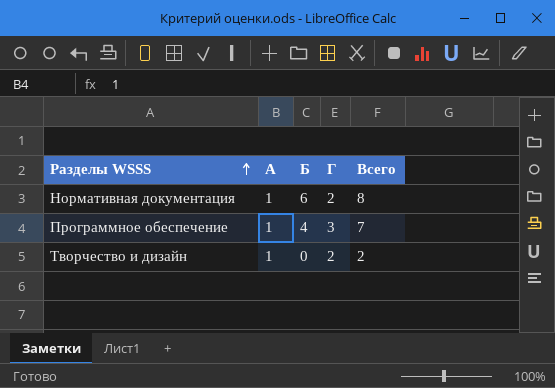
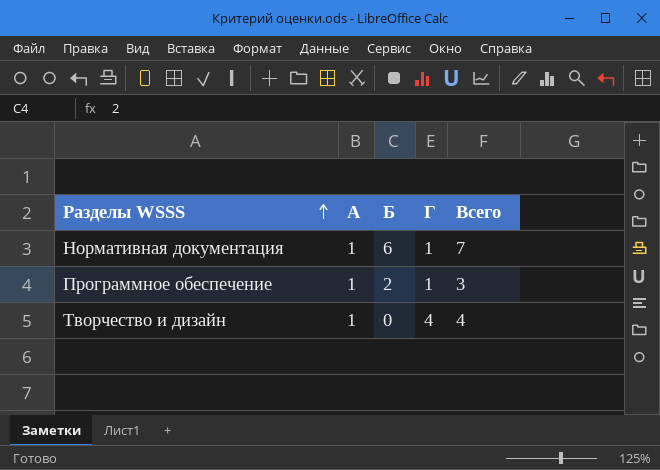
Нормативная документация | Г: 2 -> 1
Нормативная документация | Всего: 8 -> 7
Программное обеспечение | Б: 4 -> 2
Программное обеспечение | Г: 3 -> 1
Программное обеспечение | Всего: 7 -> 3
Творчество и дизайн | Г: 2 -> 4
Творчество и дизайн | Всего: 2 -> 4

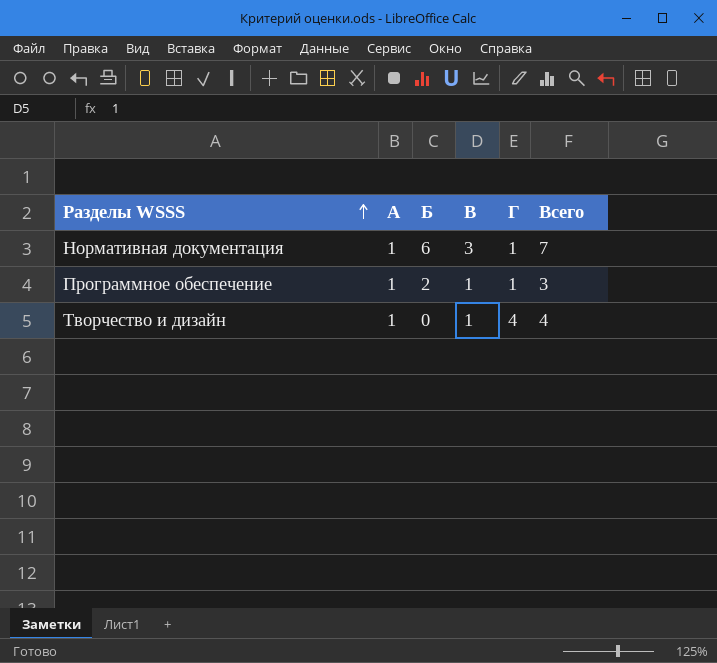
column В | position: none -> 4

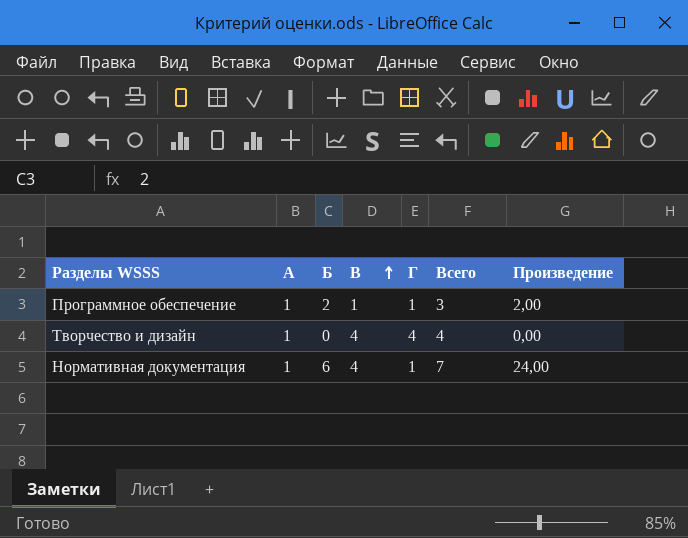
row order: Разделы WSSS ascending -> В ascending
column Произведение | formula: none -> [Б] * [В]
Творчество и дизайн | В: 1 -> 4
Нормативная документация | В: 3 -> 4

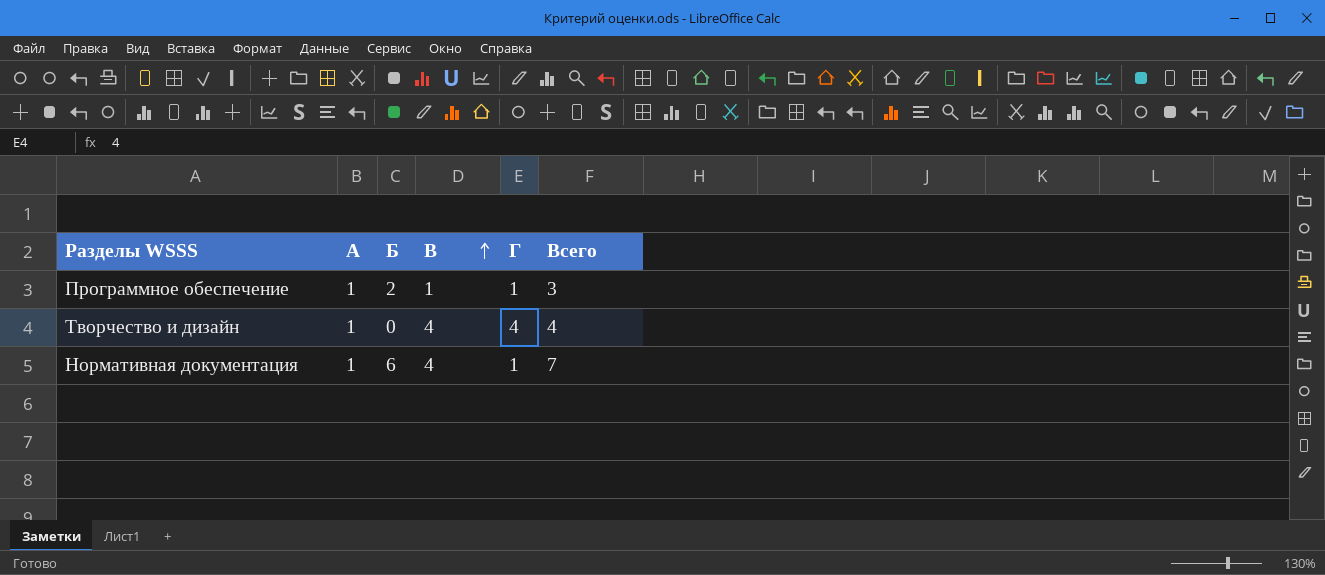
column Произведение | formula: [Б] * [В] -> none

